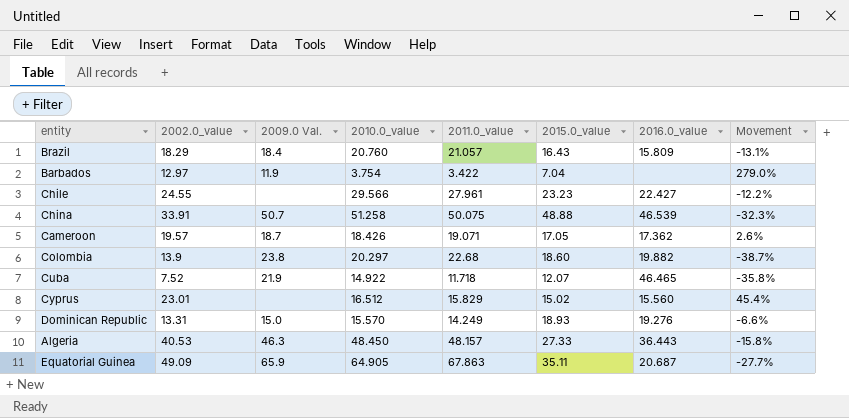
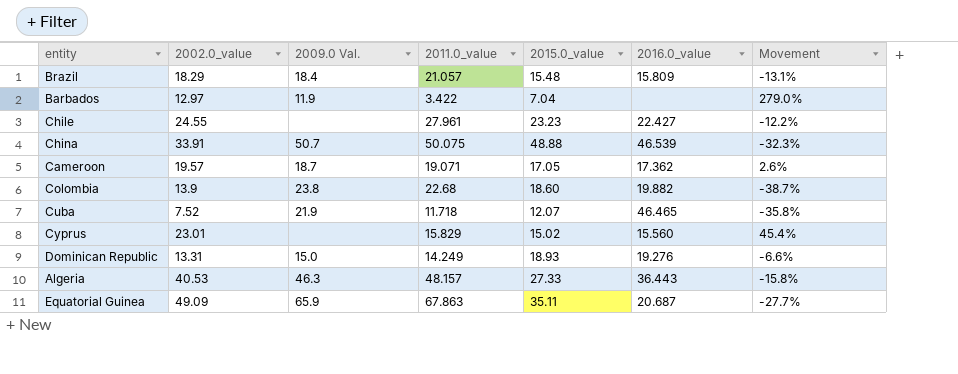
column 2010.0_value | position: 4 -> none
Brazil | 2015.0_value: 16.43 -> 15.48

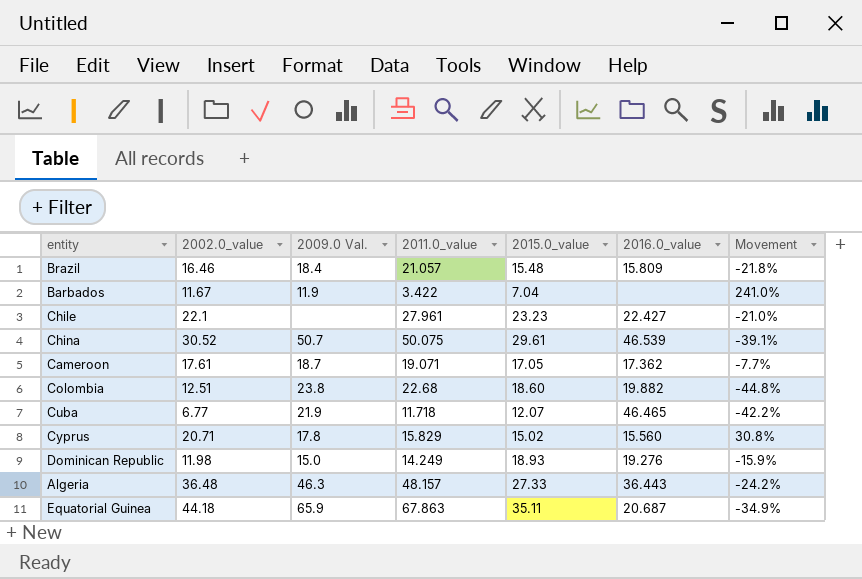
Brazil | 2002.0_value: 18.29 -> 16.46
Brazil | Movement: -13.1% -> -21.8%
Barbados | 2002.0_value: 12.97 -> 11.67
Barbados | Movement: 279.0% -> 241.0%
Chile | 2002.0_value: 24.55 -> 22.1
Chile | Movement: -12.2% -> -21.0%
China | 2002.0_value: 33.91 -> 30.52
China | 2015.0_value: 48.88 -> 29.61
China | Movement: -32.3% -> -39.1%
Cameroon | 2002.0_value: 19.57 -> 17.61
Cameroon | Movement: 2.6% -> -7.7%
Colombia | 2002.0_value: 13.9 -> 12.51
Colombia | Movement: -38.7% -> -44.8%
Cuba | 2002.0_value: 7.52 -> 6.77
Cuba | Movement: -35.8% -> -42.2%
Cyprus | 2002.0_value: 23.01 -> 20.71
Cyprus | 2009.0 Val.: none -> 17.8
Cyprus | Movement: 45.4% -> 30.8%
Dominican Republic | 2002.0_value: 13.31 -> 11.98
Dominican Republic | Movement: -6.6% -> -15.9%
Algeria | 2002.0_value: 40.53 -> 36.48
Algeria | Movement: -15.8% -> -24.2%
Equatorial Guinea | 2002.0_value: 49.09 -> 44.18
Equatorial Guinea | Movement: -27.7% -> -34.9%

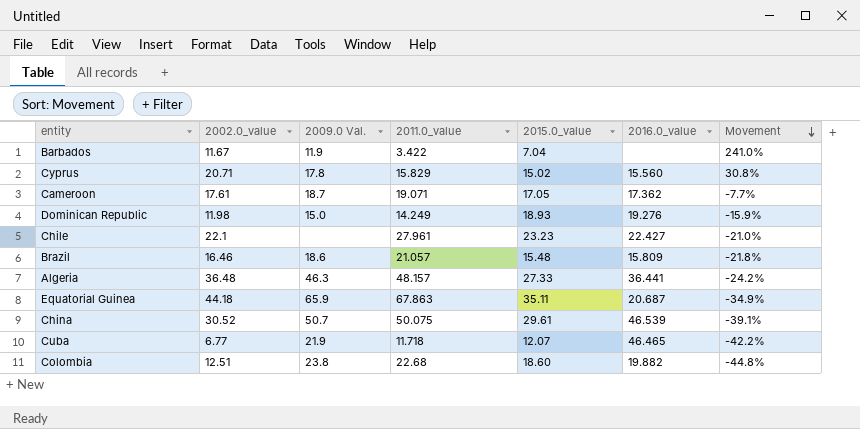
row order: none -> Movement descending
Brazil | 2009.0 Val.: 18.4 -> 18.6
Algeria | 2016.0_value: 36.443 -> 36.441

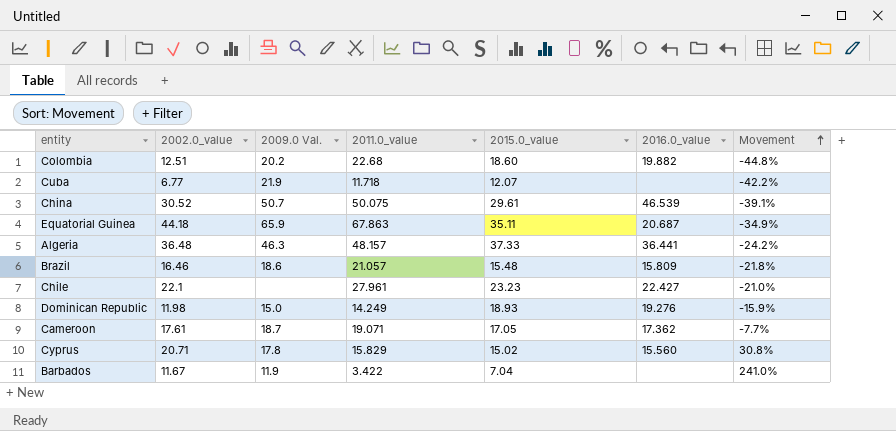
row order: Movement descending -> Movement ascending
Colombia | 2009.0 Val.: 23.8 -> 20.2
Cuba | 2016.0_value: 46.465 -> none
Algeria | 2015.0_value: 27.33 -> 37.33

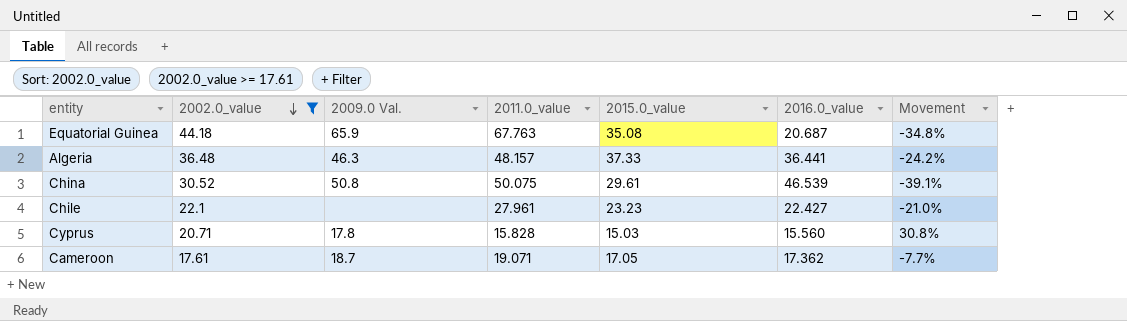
filter: none -> 2002.0_value >= 17.61
row order: Movement ascending -> 2002.0_value descending
Equatorial Guinea | 2011.0_value: 67.863 -> 67.763
Equatorial Guinea | 2015.0_value: 35.11 -> 35.08
Equatorial Guinea | Movement: -34.9% -> -34.8%
China | 2009.0 Val.: 50.7 -> 50.8
Cyprus | 2011.0_value: 15.829 -> 15.828
Cyprus | 2015.0_value: 15.02 -> 15.03

